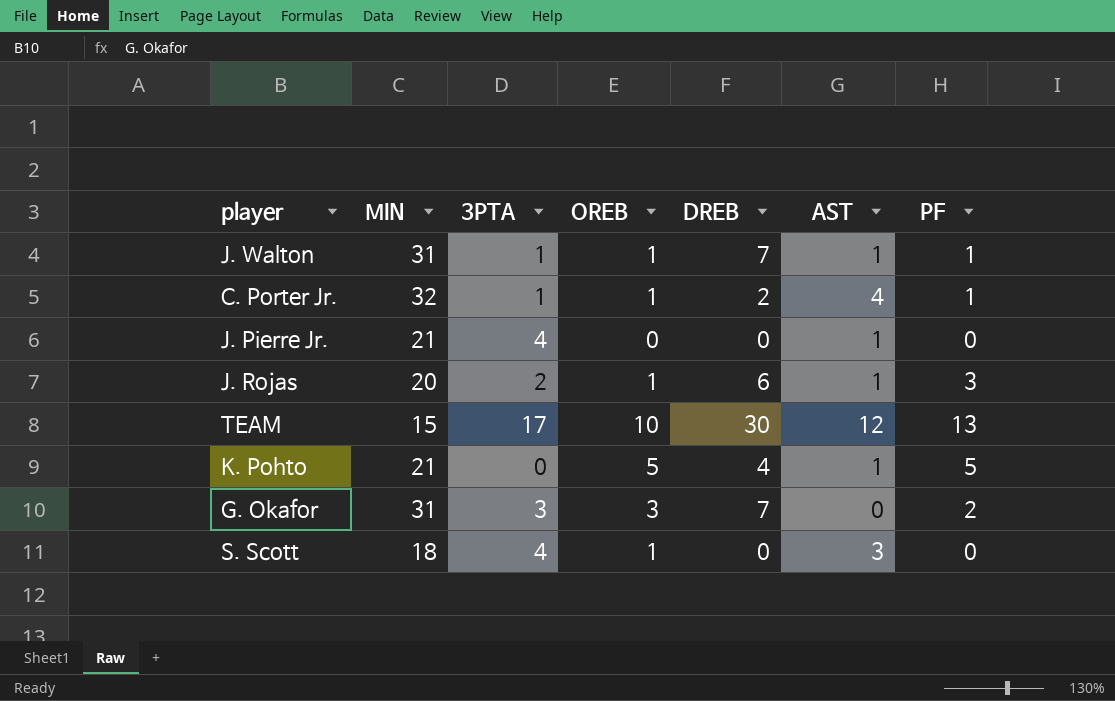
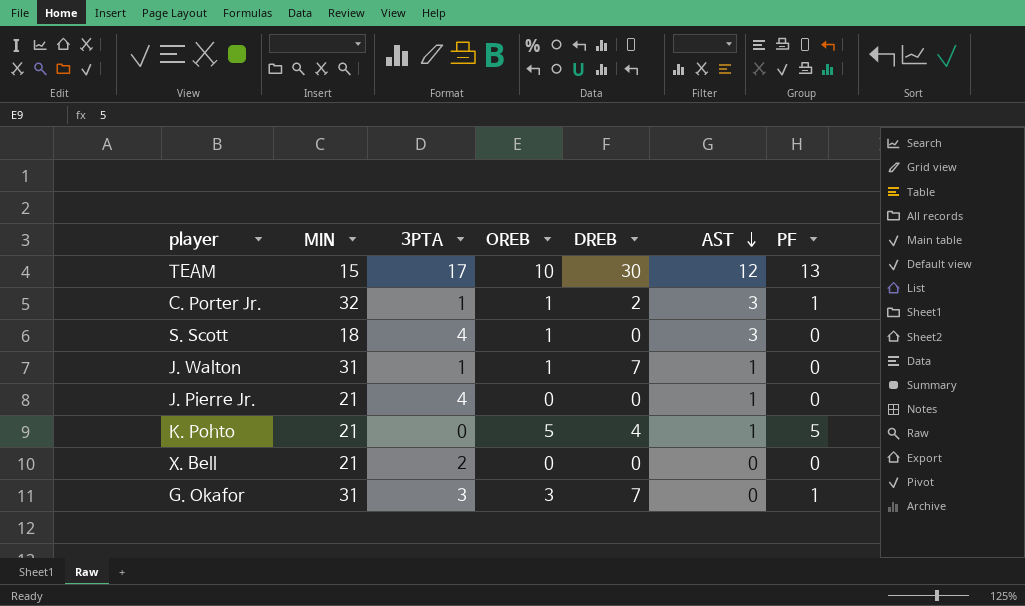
row order: none -> AST descending
row J. Rojas: 20 | 2 | 1 | 6 | 1 | 3 -> none
C. Porter Jr. | AST: 4 -> 3
J. Walton | PF: 1 -> 0
row X. Bell: none -> 21 | 2 | 0 | 0 | 0 | 0
G. Okafor | PF: 2 -> 1

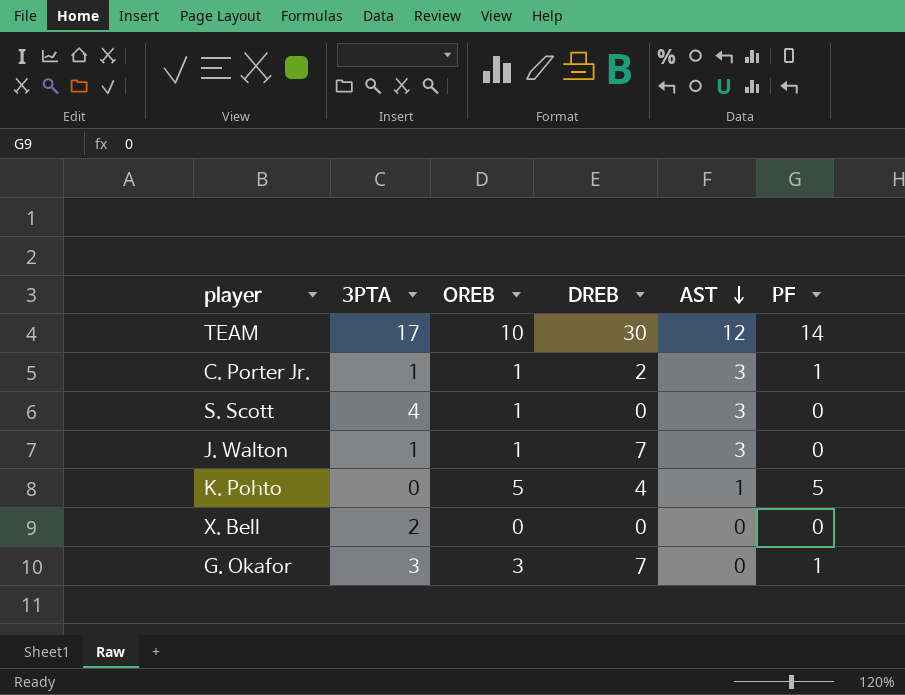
column MIN | position: 2 -> none
row J. Pierre Jr.: 21 | 4 | 0 | 0 | 1 | 0 -> none
TEAM | PF: 13 -> 14
J. Walton | AST: 1 -> 3

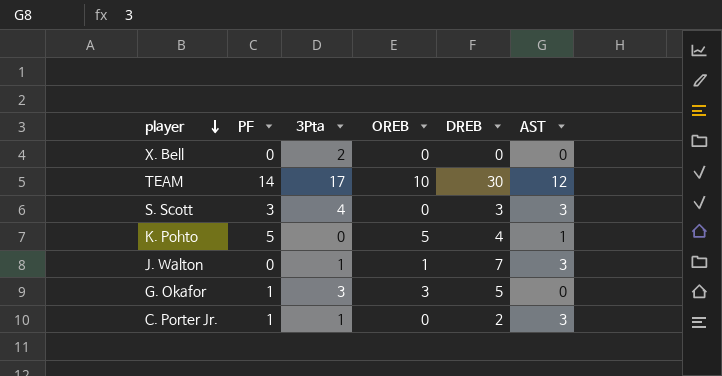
row order: AST descending -> player descending
column PF | position: 6 -> 2
column name: 3PTA -> 3Pta
S. Scott | PF: 0 -> 3
S. Scott | OREB: 1 -> 0
S. Scott | DREB: 0 -> 3
G. Okafor | DREB: 7 -> 5
C. Porter Jr. | OREB: 1 -> 0

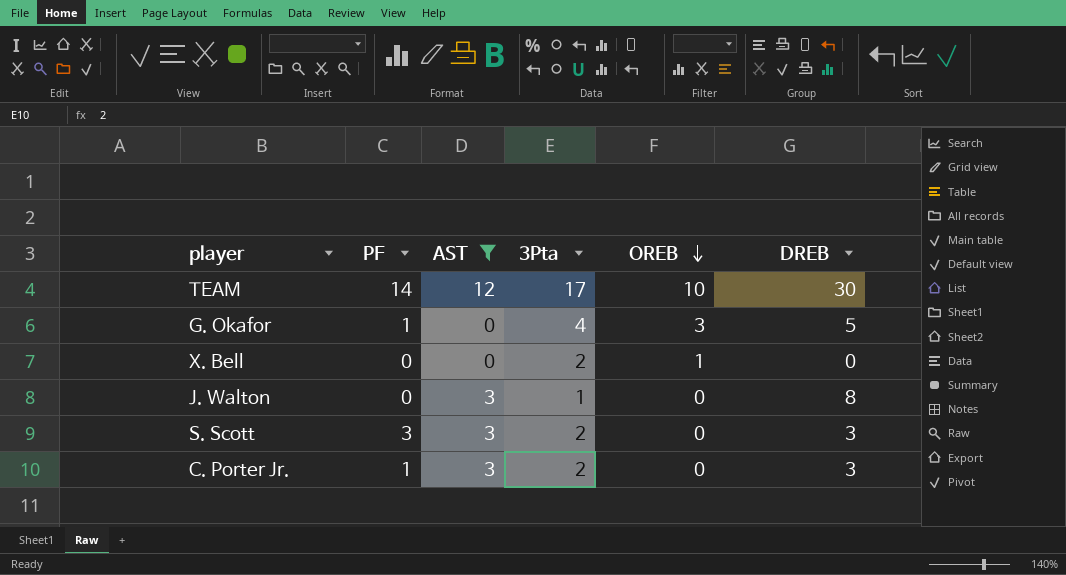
filter: none -> AST != 1
row order: player descending -> OREB descending
column AST | position: 6 -> 3
G. Okafor | 3Pta: 3 -> 4
X. Bell | OREB: 0 -> 1
J. Walton | OREB: 1 -> 0
J. Walton | DREB: 7 -> 8
S. Scott | 3Pta: 4 -> 2
C. Porter Jr. | 3Pta: 1 -> 2
C. Porter Jr. | DREB: 2 -> 3

